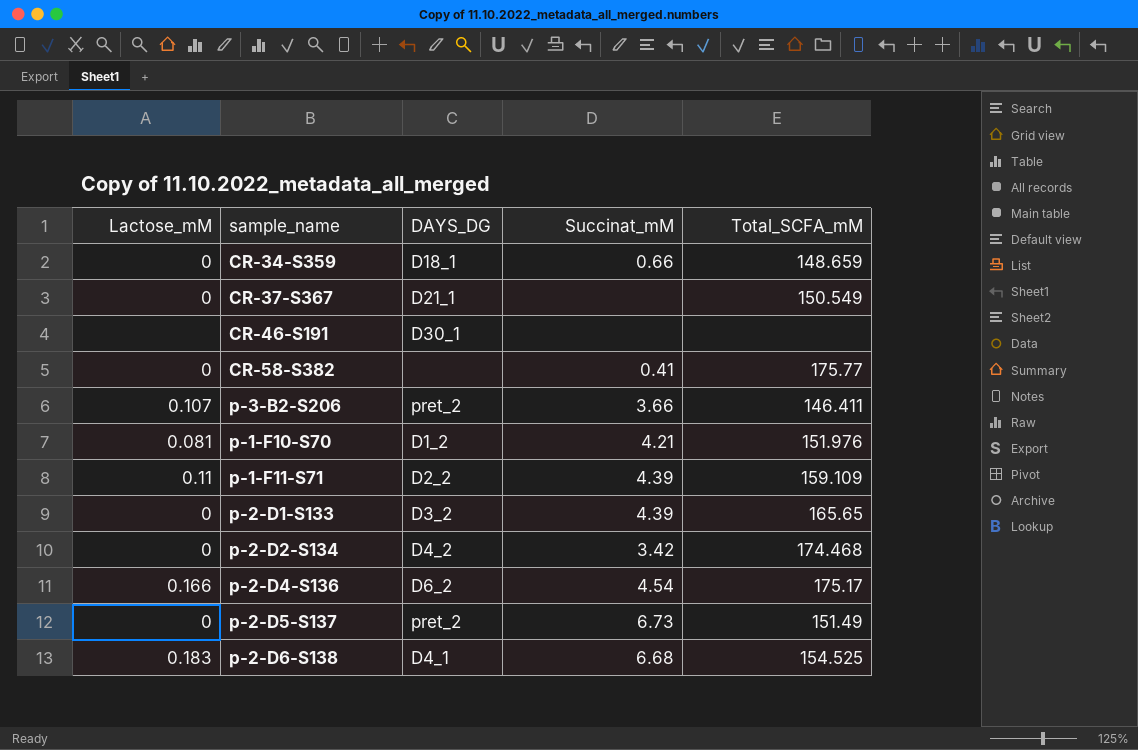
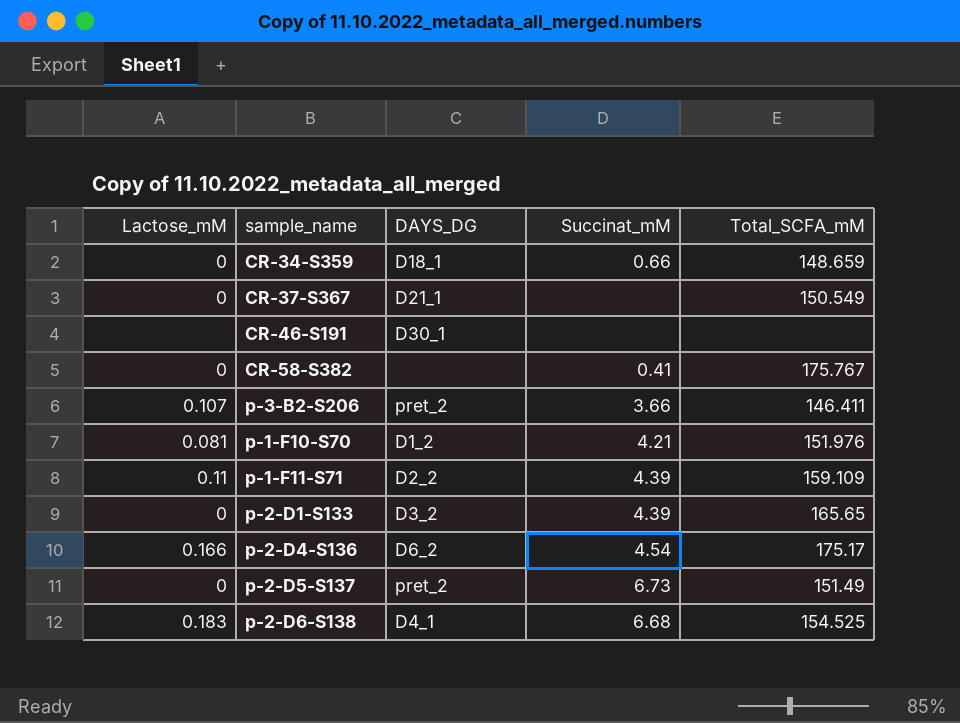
row p-2-D2-S134: 0 | D4_2 | 3.42 | 174.468 -> none
CR-58-S382 | Total_SCFA_mM: 175.77 -> 175.767

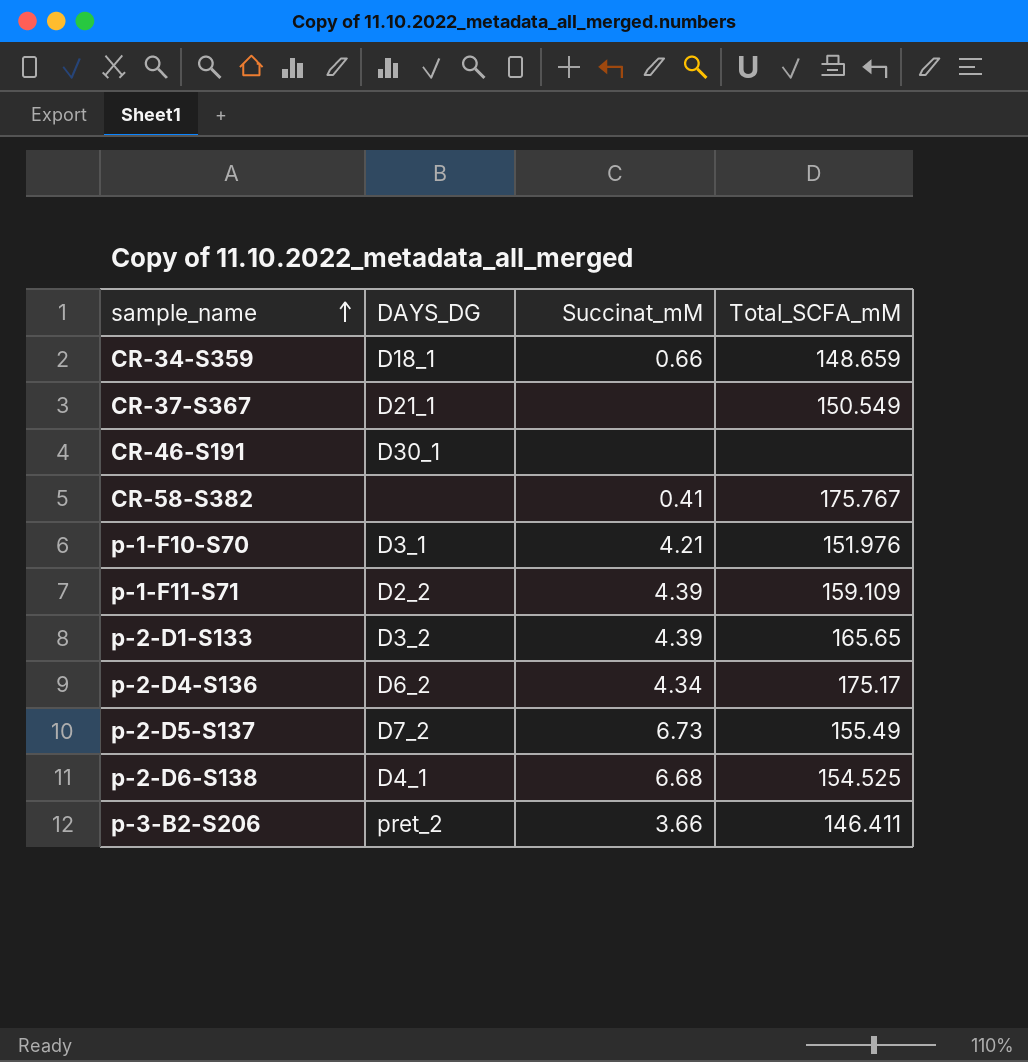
row order: none -> sample_name ascending
column Lactose_mM | position: 1 -> none
p-1-F10-S70 | DAYS_DG: D1_2 -> D3_1
p-2-D4-S136 | Succinat_mM: 4.54 -> 4.34
p-2-D5-S137 | DAYS_DG: pret_2 -> D7_2
p-2-D5-S137 | Total_SCFA_mM: 151.49 -> 155.49

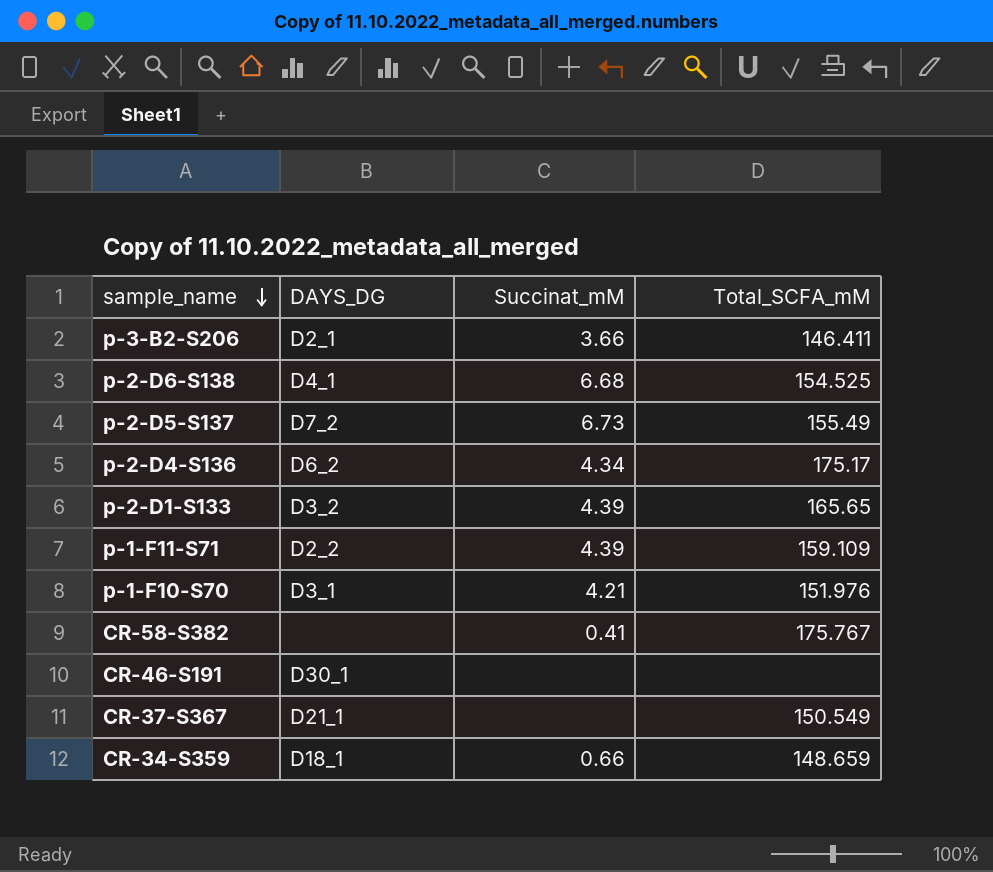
row order: sample_name ascending -> sample_name descending
p-3-B2-S206 | DAYS_DG: pret_2 -> D2_1

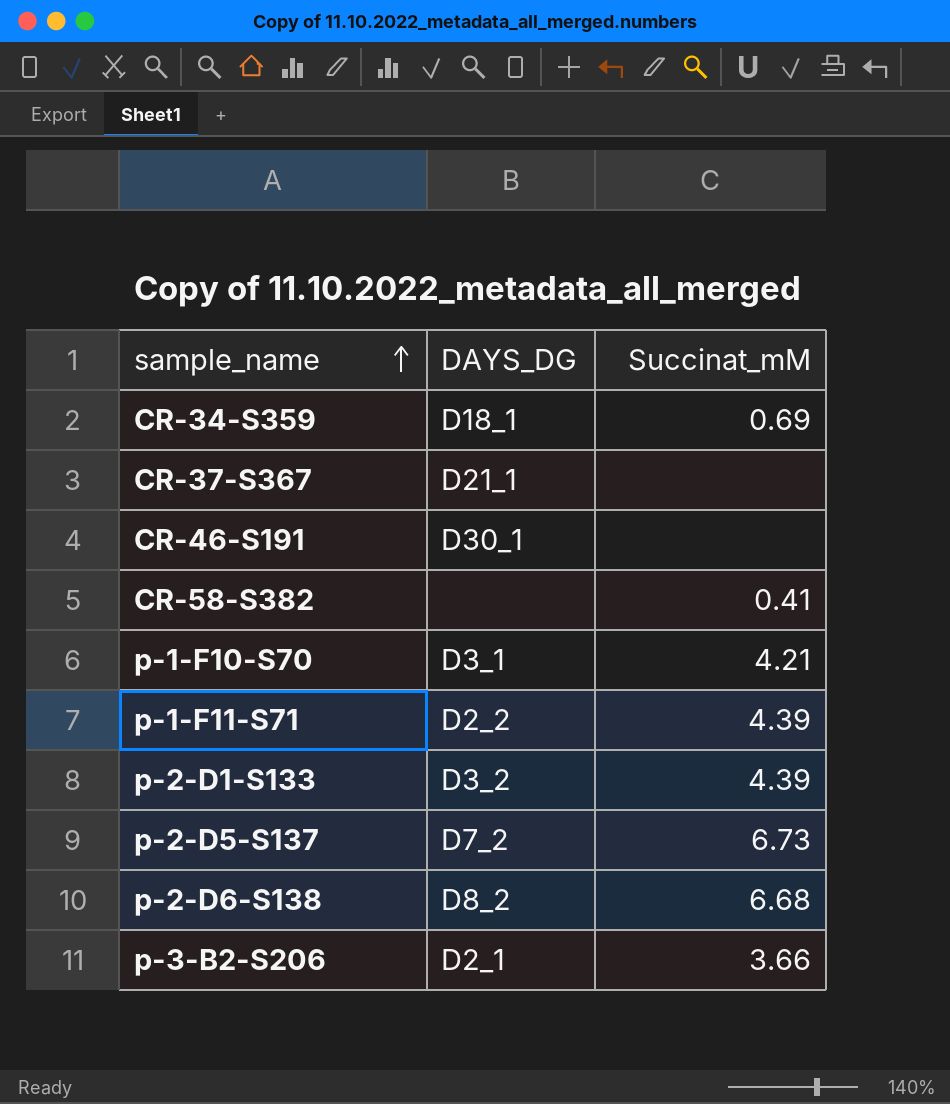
row order: sample_name descending -> sample_name ascending
column Total_SCFA_mM | position: 4 -> none
row p-2-D4-S136: D6_2 | 4.34 | 175.17 -> none
CR-34-S359 | Succinat_mM: 0.66 -> 0.69
p-2-D6-S138 | DAYS_DG: D4_1 -> D8_2

